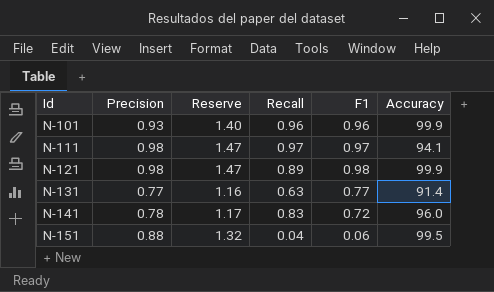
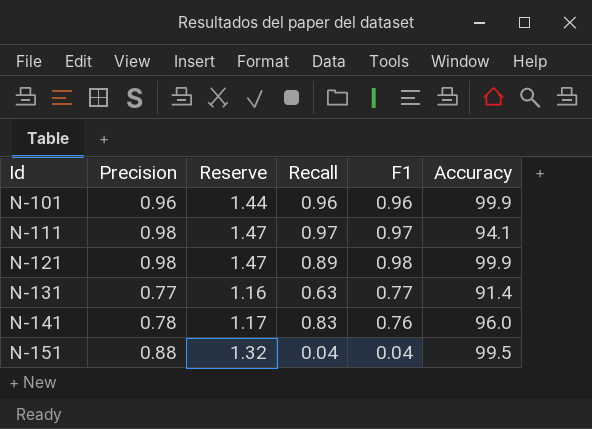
N-101 | Precision: 0.93 -> 0.96
N-101 | Reserve: 1.40 -> 1.44
N-141 | F1: 0.72 -> 0.76
N-151 | F1: 0.06 -> 0.04

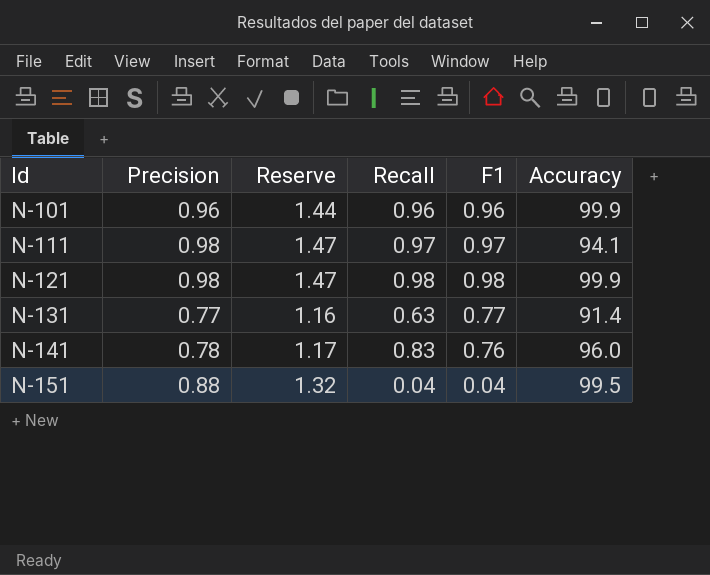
N-121 | Recall: 0.89 -> 0.98

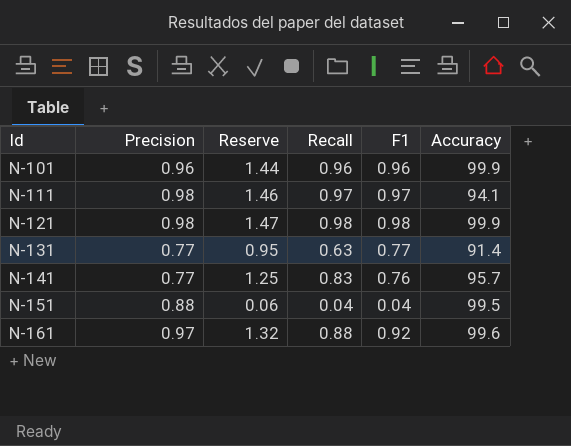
column Reserve | formula: [Precision] * 1.5 -> [Recall] * 1.5
N-141 | Precision: 0.78 -> 0.77
N-141 | Accuracy: 96.0 -> 95.7
row N-161: none -> 0.97 | 1.32 | 0.88 | 0.92 | 99.6

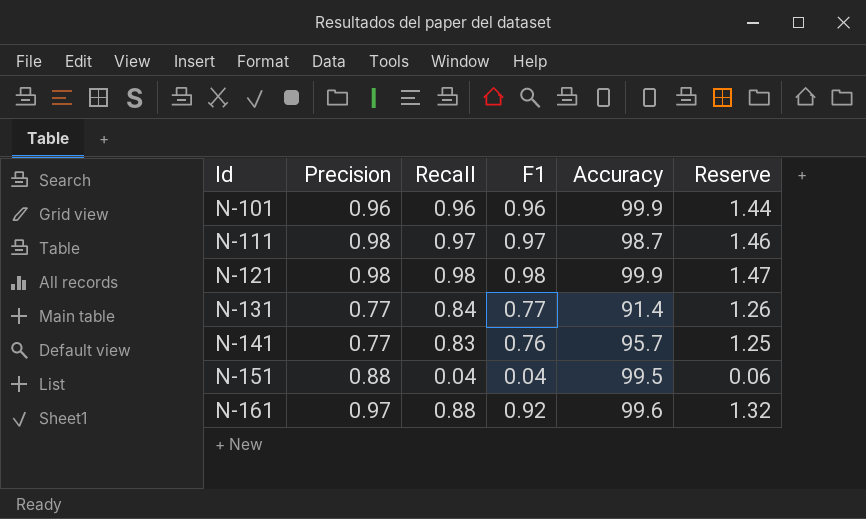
column Reserve | position: 3 -> 6
N-111 | Accuracy: 94.1 -> 98.7
N-131 | Recall: 0.63 -> 0.84
N-131 | Reserve: 0.95 -> 1.26

